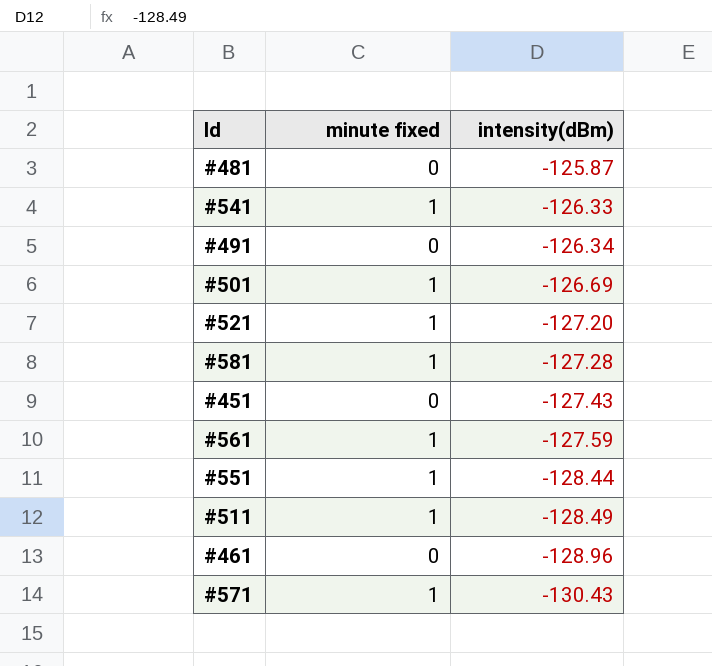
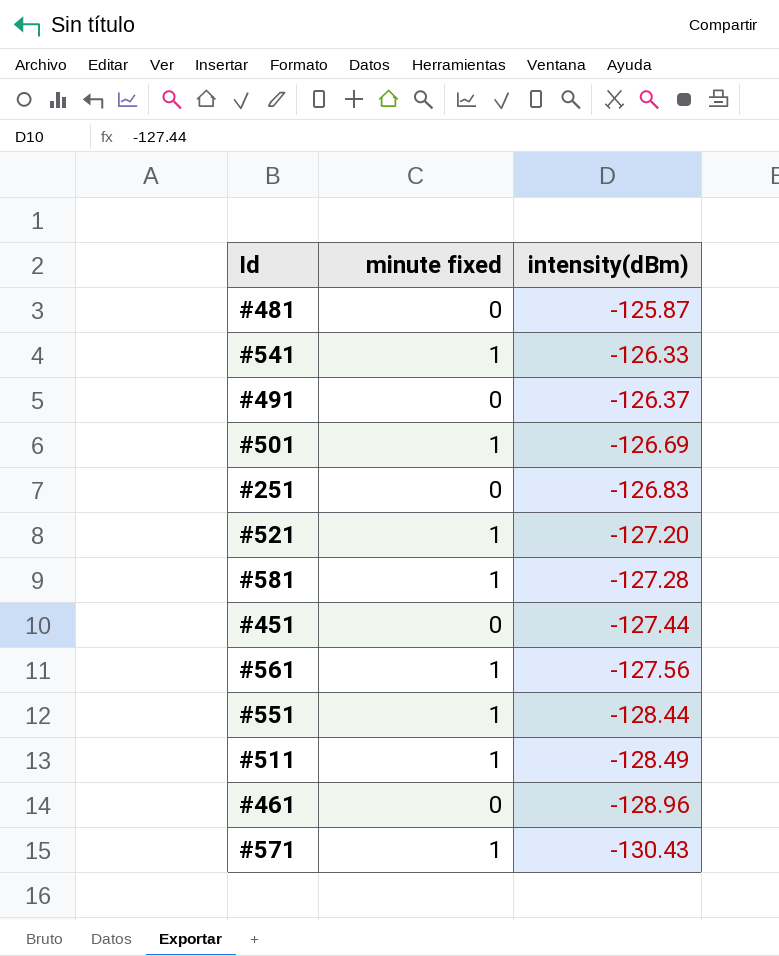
#491 | intensity(dBm): -126.34 -> -126.37
row #251: none -> 0 | -126.83
#451 | intensity(dBm): -127.43 -> -127.44
#561 | intensity(dBm): -127.59 -> -127.56

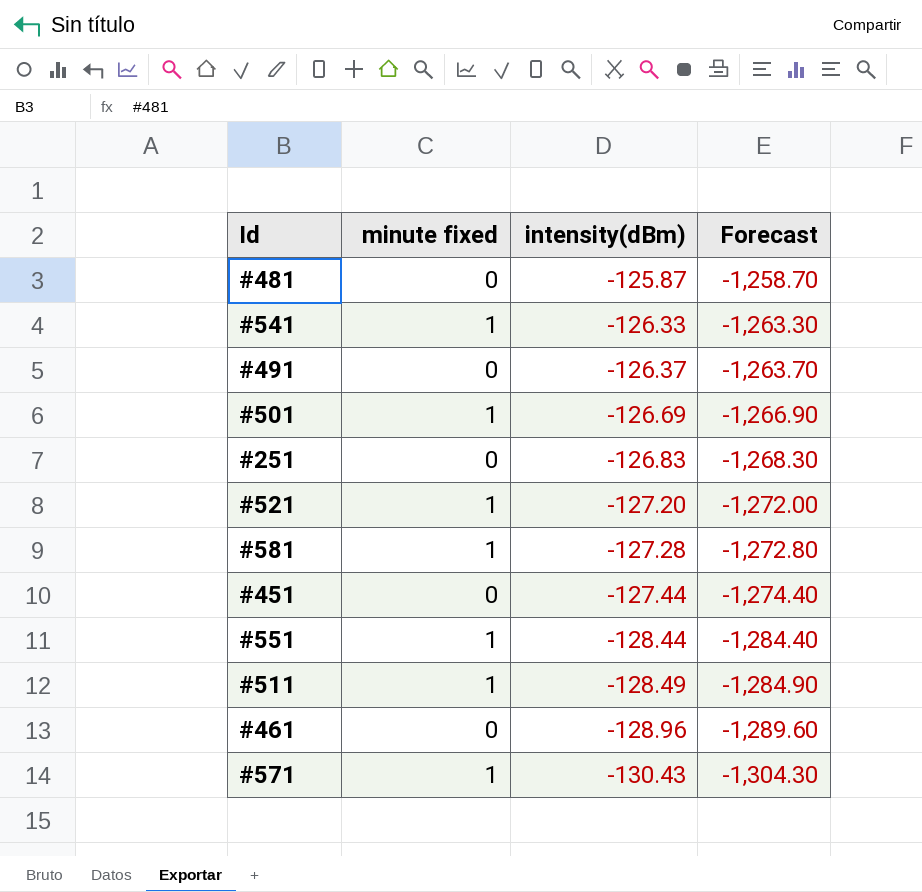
column Forecast | formula: none -> [intensity(dBm)] * 10
row #561: 1 | -127.56 -> none

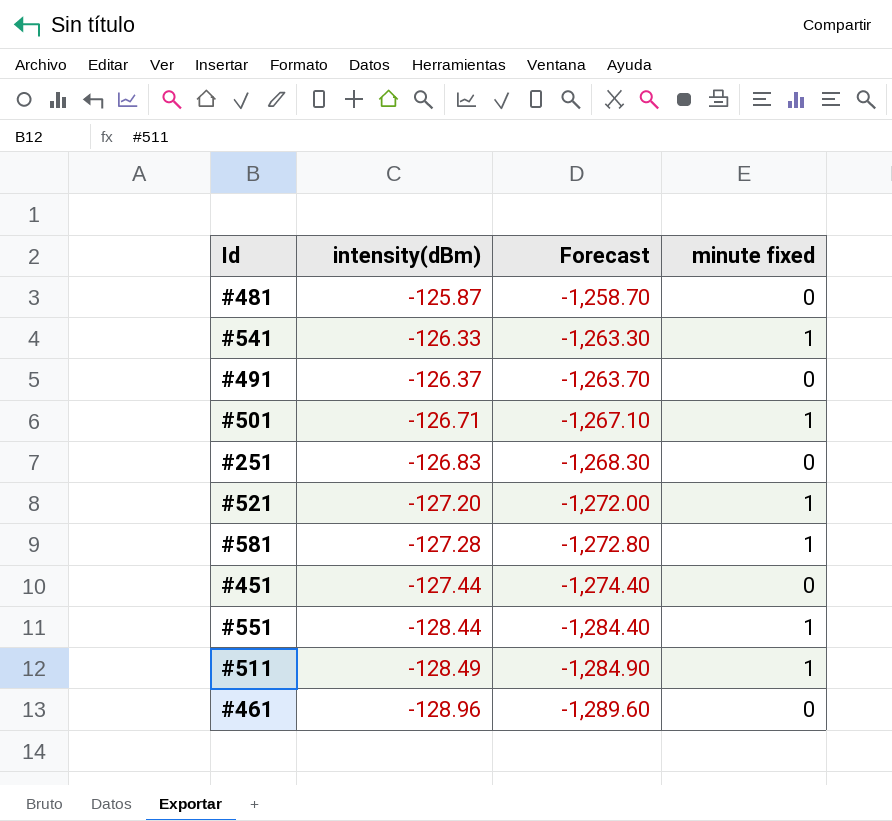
column minute fixed | position: 2 -> 4
row #571: 1 | -130.43 | -1,304.30 -> none
#501 | intensity(dBm): -126.69 -> -126.71
#501 | Forecast: -1,266.90 -> -1,267.10

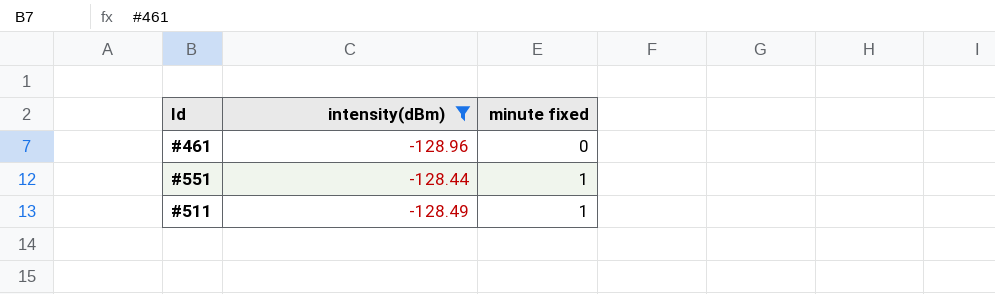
filter: none -> intensity(dBm) <= -128.44
row order: intensity(dBm) descending -> minute fixed ascending
column Forecast | formula: [intensity(dBm)] * 10 -> none

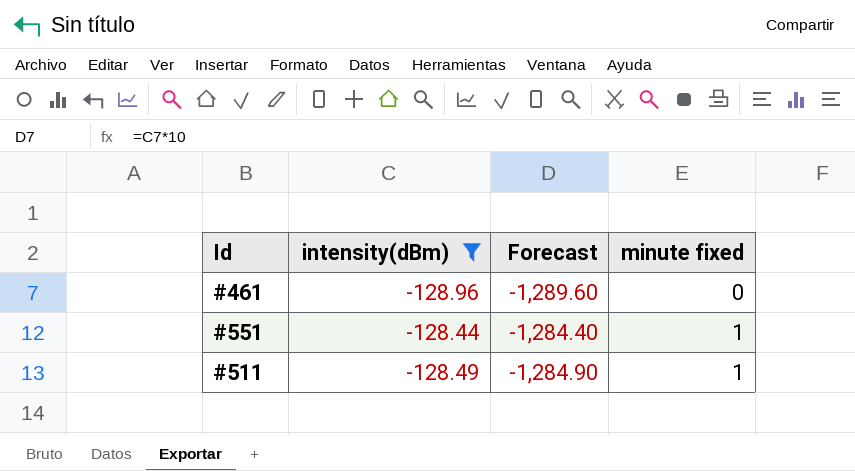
column Forecast | formula: none -> [intensity(dBm)] * 10

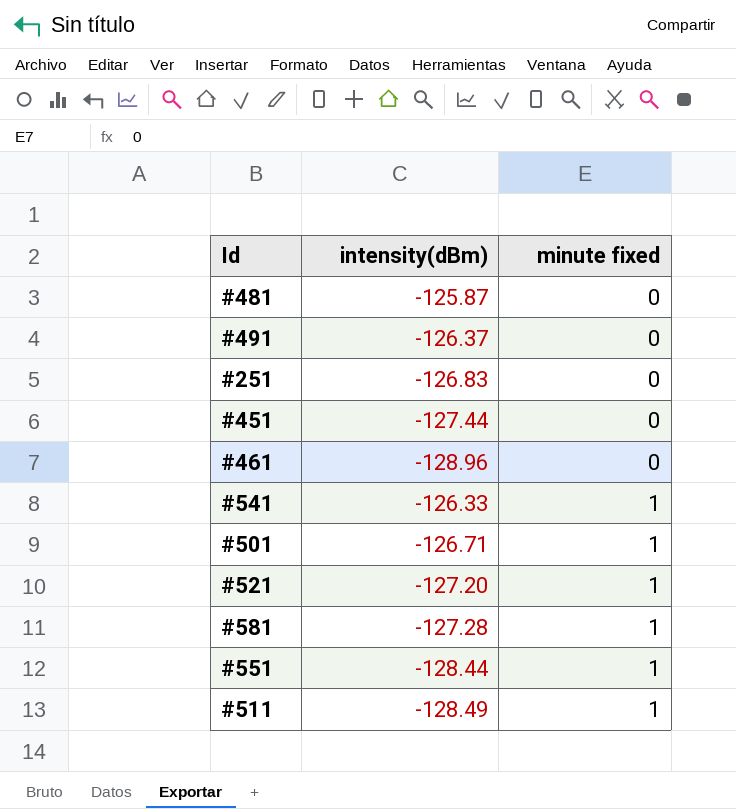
filter: intensity(dBm) <= -128.44 -> none
column Forecast | formula: [intensity(dBm)] * 10 -> none

